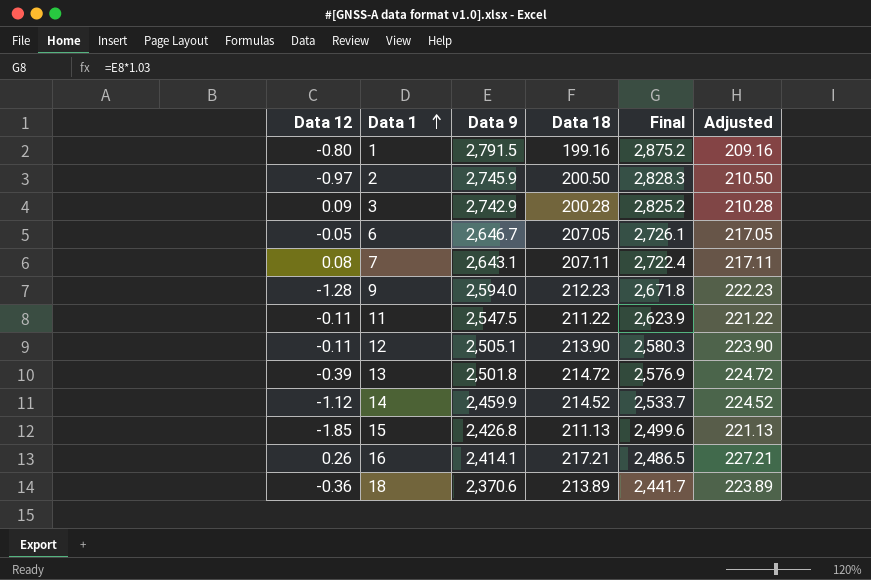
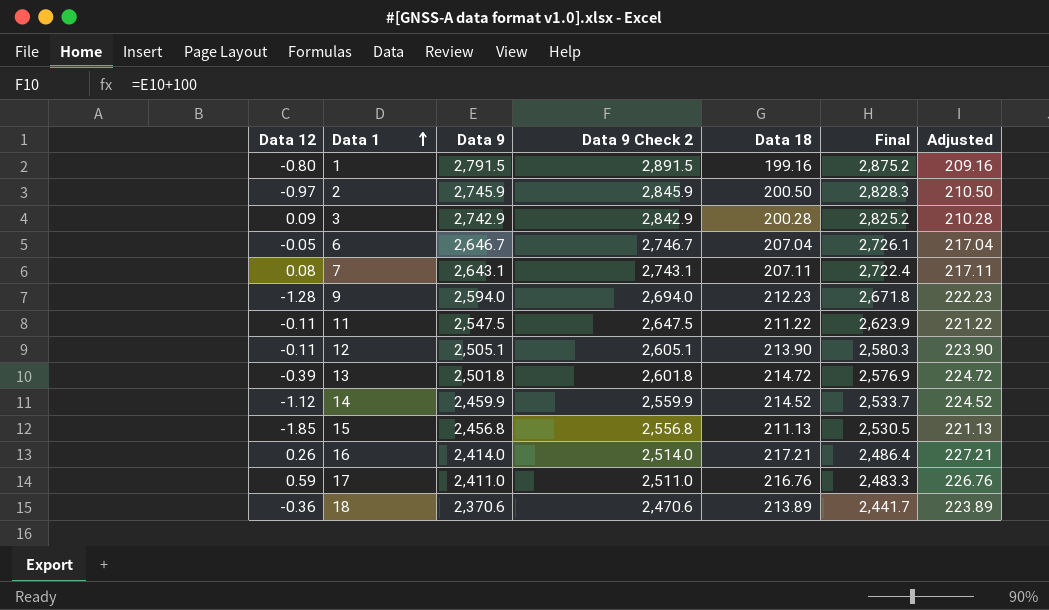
column Data 9 Check 2 | formula: none -> [Data 9] + 100
6 | Data 18: 207.05 -> 207.04
6 | Adjusted: 217.05 -> 217.04
15 | Data 9: 2,426.8 -> 2,456.8
15 | Final: 2,499.6 -> 2,530.5
16 | Data 9: 2,414.1 -> 2,414.0
16 | Final: 2,486.5 -> 2,486.4
row 17: none -> 0.59 | 2,411.0 | 2,511.0 | 216.76 | 2,483.3 | 226.76

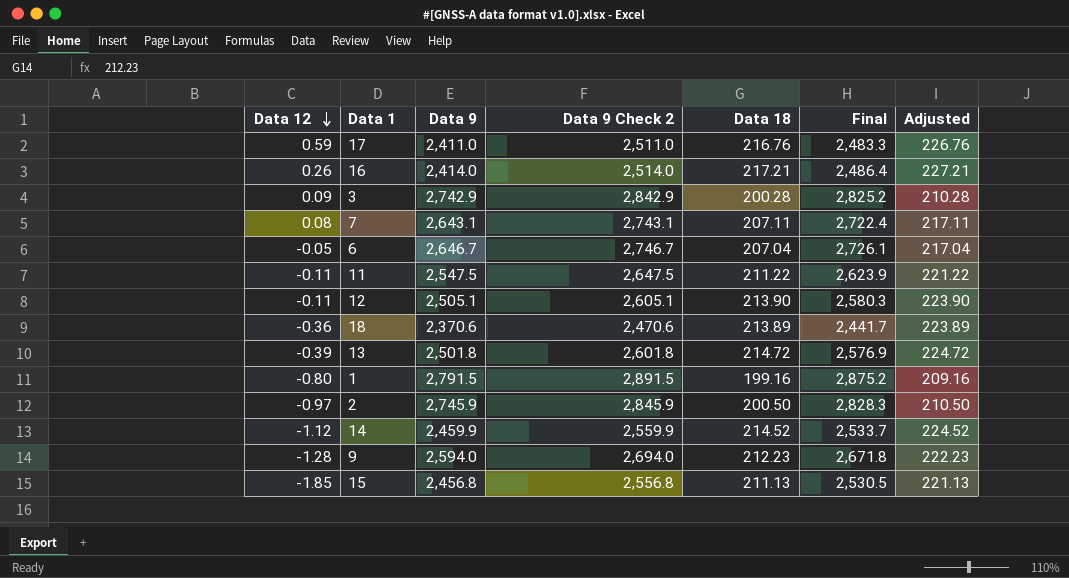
row order: Data 1 ascending -> Data 12 descending

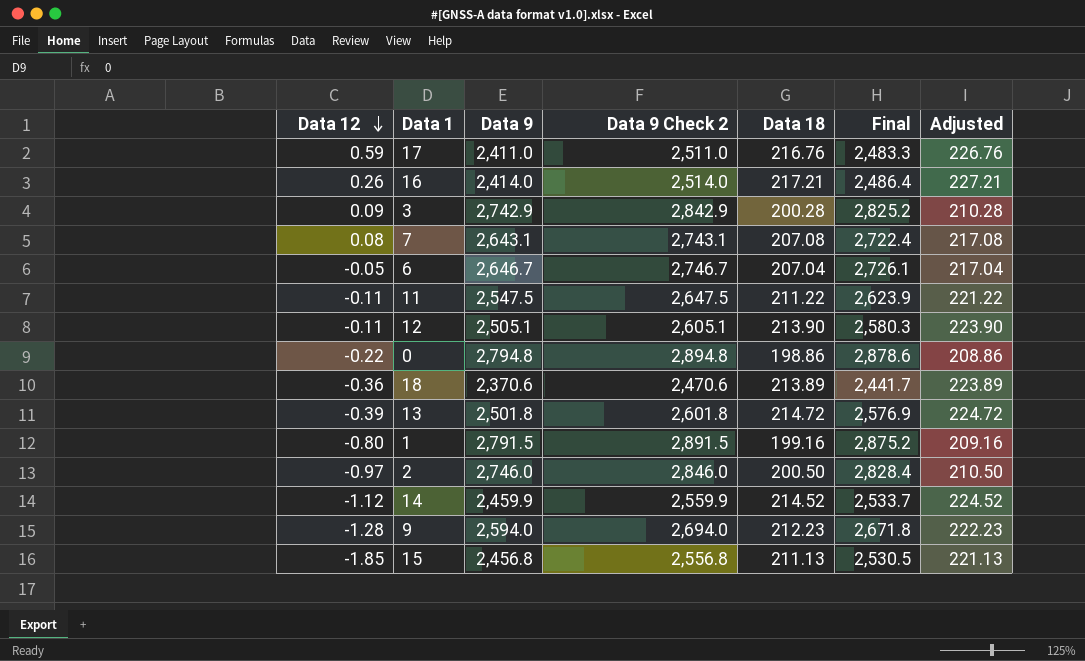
7 | Data 18: 207.11 -> 207.08
7 | Adjusted: 217.11 -> 217.08
row 0: none -> -0.22 | 2,794.8 | 2,894.8 | 198.86 | 2,878.6 | 208.86
2 | Data 9: 2,745.9 -> 2,746.0
2 | Data 9 Check 2: 2,845.9 -> 2,846.0
2 | Final: 2,828.3 -> 2,828.4

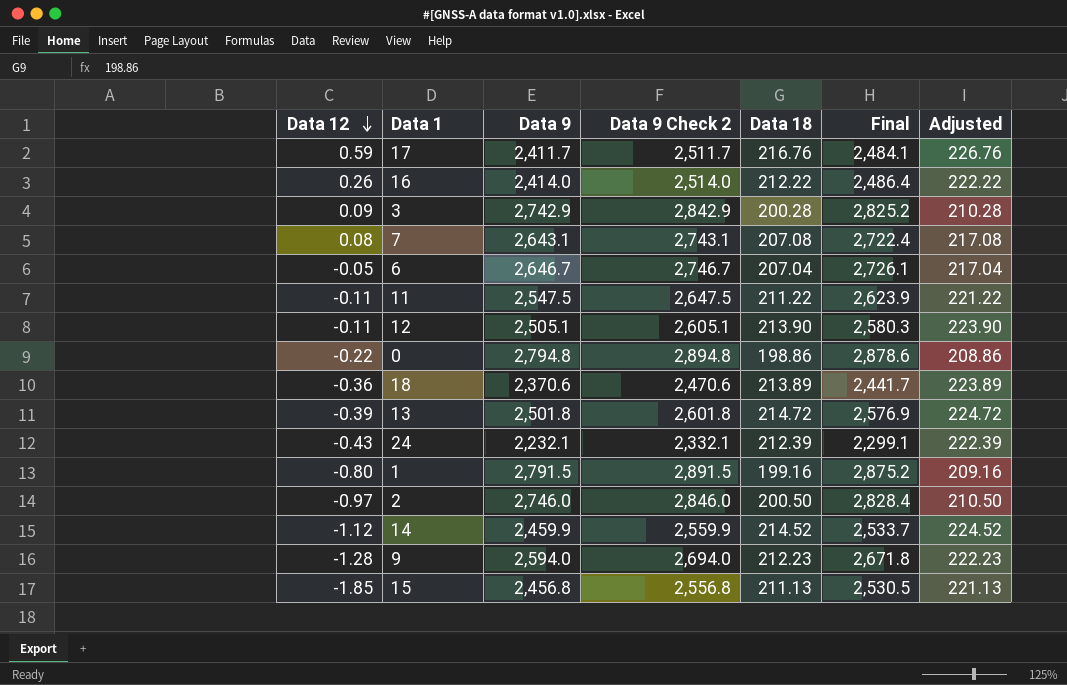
17 | Data 9: 2,411.0 -> 2,411.7
17 | Data 9 Check 2: 2,511.0 -> 2,511.7
17 | Final: 2,483.3 -> 2,484.1
16 | Data 18: 217.21 -> 212.22
16 | Adjusted: 227.21 -> 222.22
row 24: none -> -0.43 | 2,232.1 | 2,332.1 | 212.39 | 2,299.1 | 222.39

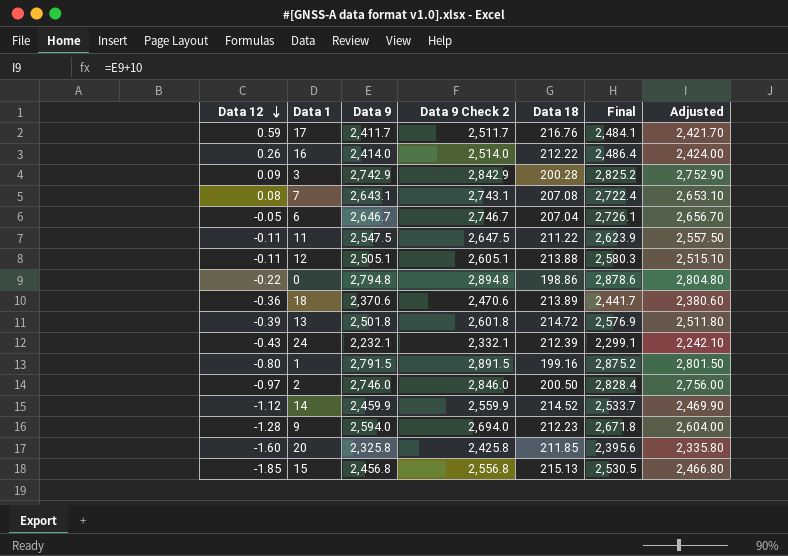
column Adjusted | formula: [Data 18] + 10 -> [Data 9] + 10
12 | Data 18: 213.90 -> 213.88
row 20: none -> -1.60 | 2,325.8 | 2,425.8 | 211.85 | 2,395.6 | 2,335.80
15 | Data 18: 211.13 -> 215.13

